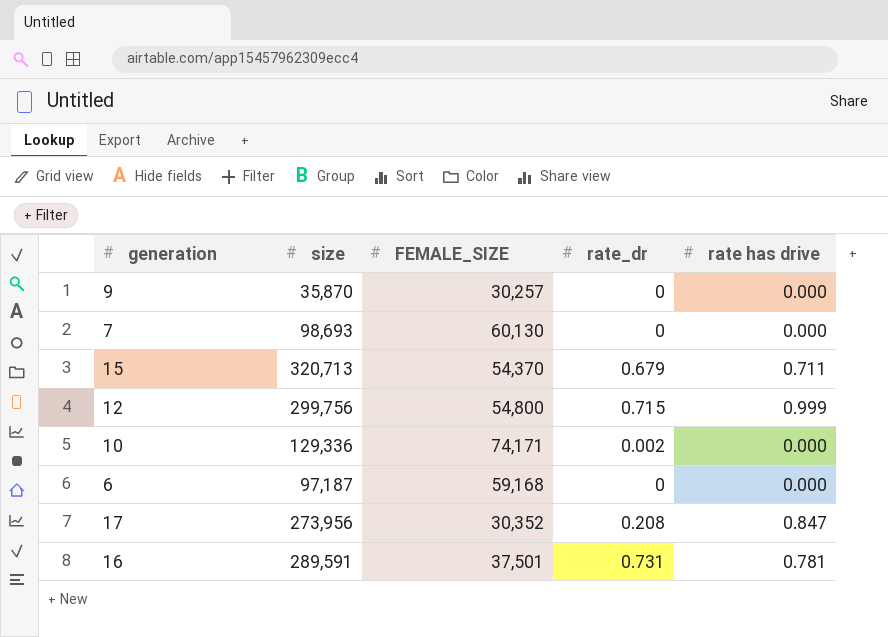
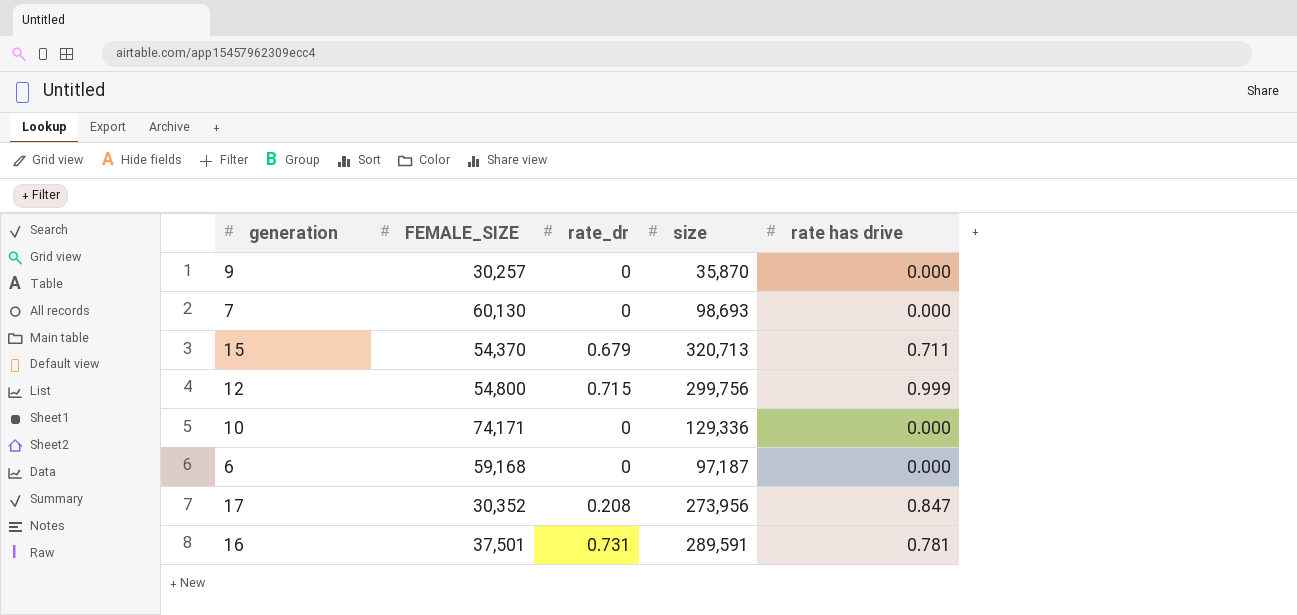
column size | position: 2 -> 4
10 | rate_dr: 0.002 -> 0

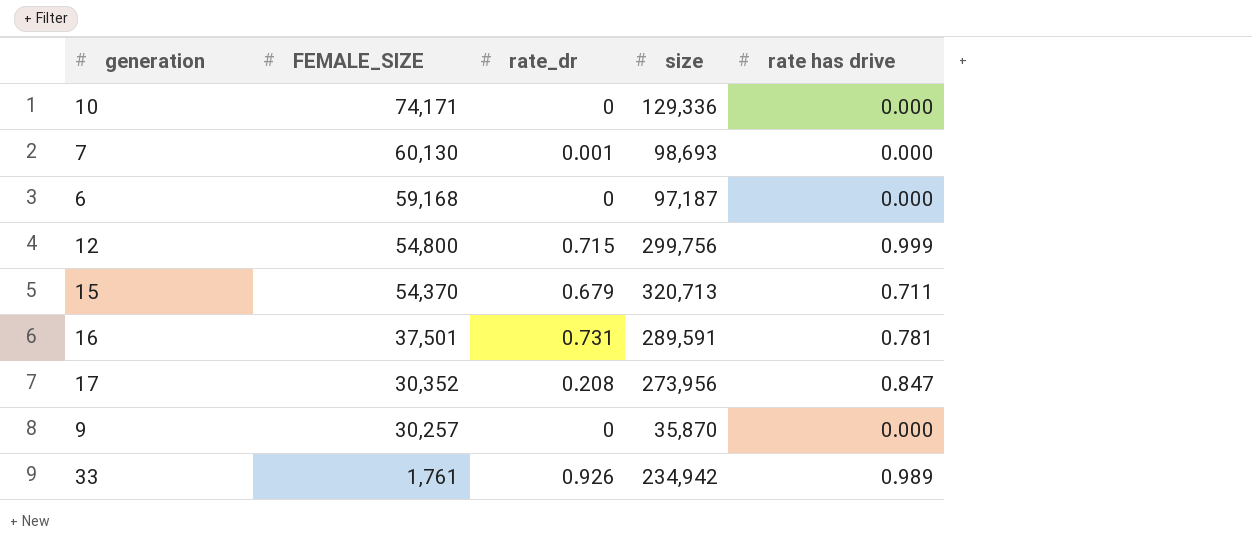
row order: none -> FEMALE_SIZE descending
7 | rate_dr: 0 -> 0.001
row 33: none -> 1,761 | 0.926 | 234,942 | 0.989

